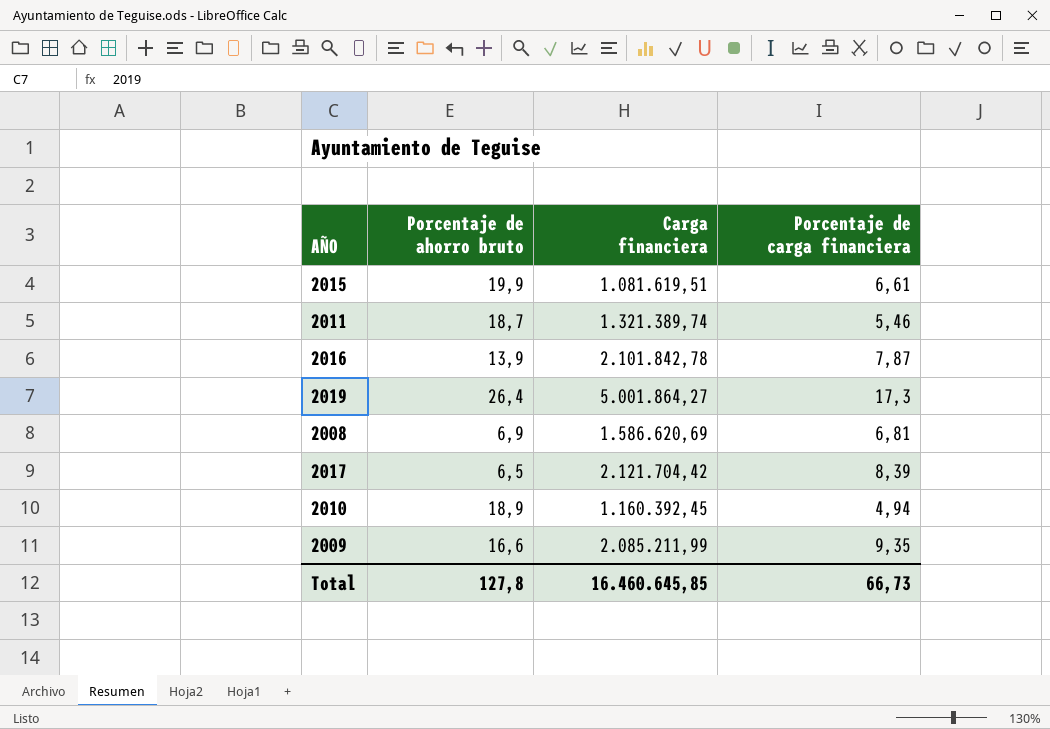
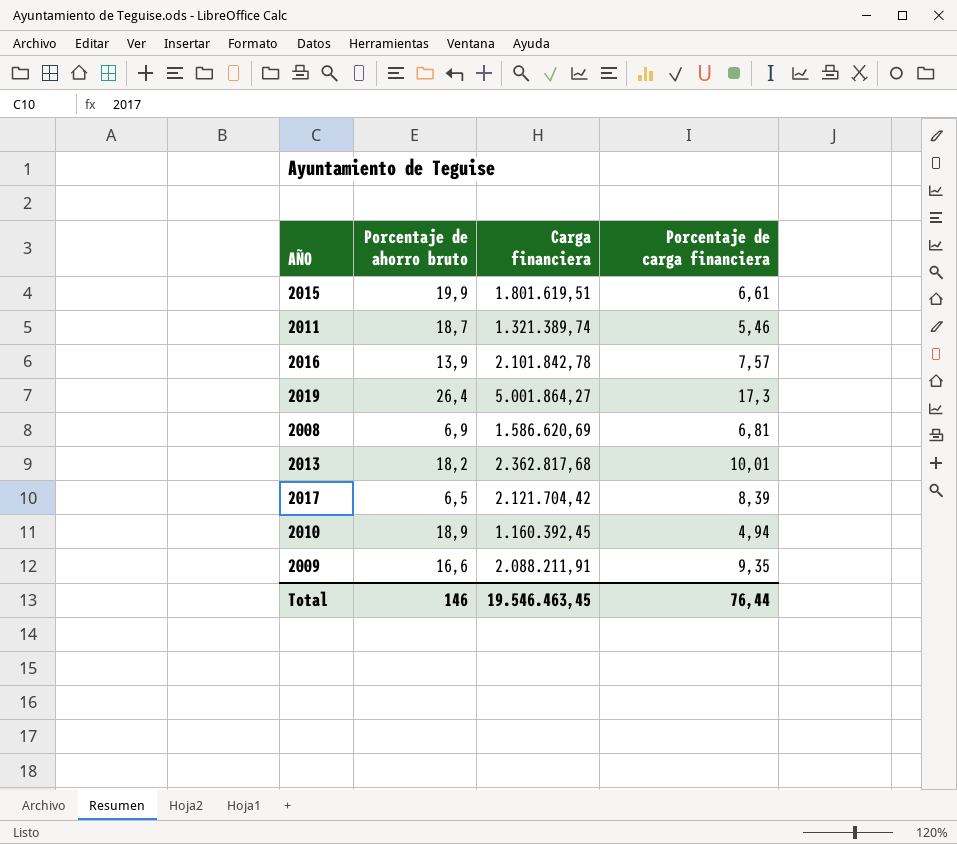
2015 | Carga financiera: 1.081.619,51 -> 1.801.619,51
2016 | Porcentaje de carga financiera: 7,87 -> 7,57
row 2013: none -> 18,2 | 2.362.817,68 | 10,01
2009 | Carga financiera: 2.085.211,99 -> 2.088.211,91
Total | Porcentaje de ahorro bruto: 127,8 -> 146
Total | Carga financiera: 16.460.645,85 -> 19.546.463,45
Total | Porcentaje de carga financiera: 66,73 -> 76,44

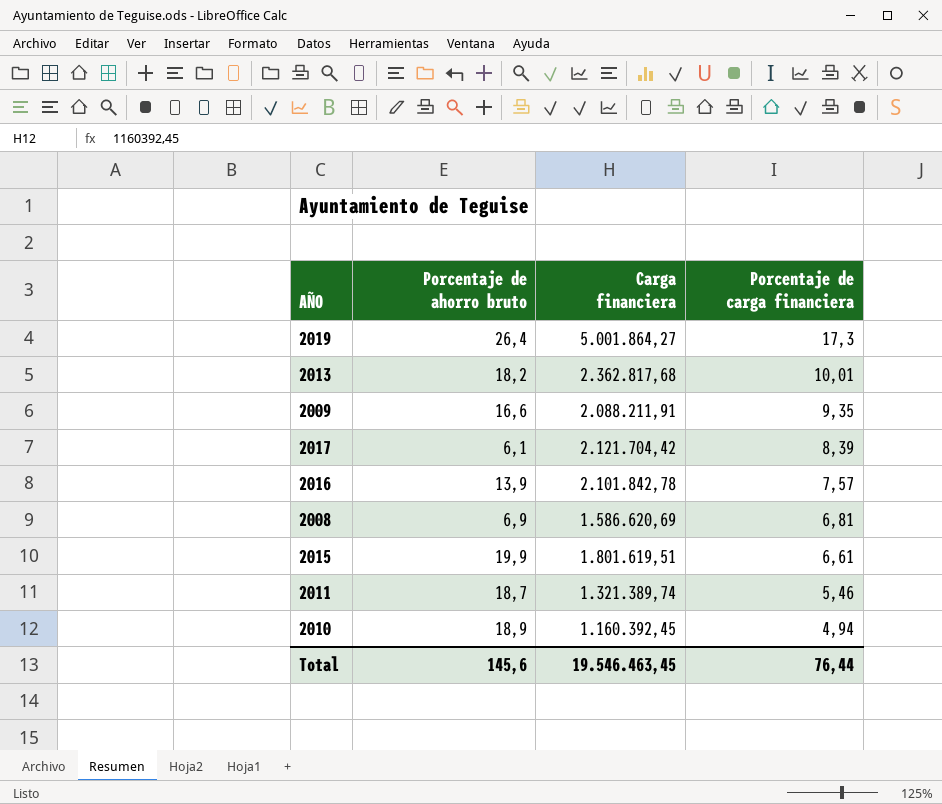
row order: none -> Porcentaje de carga financiera descending
2017 | Porcentaje de ahorro bruto: 6,5 -> 6,1
Total | Porcentaje de ahorro bruto: 146 -> 145,6

